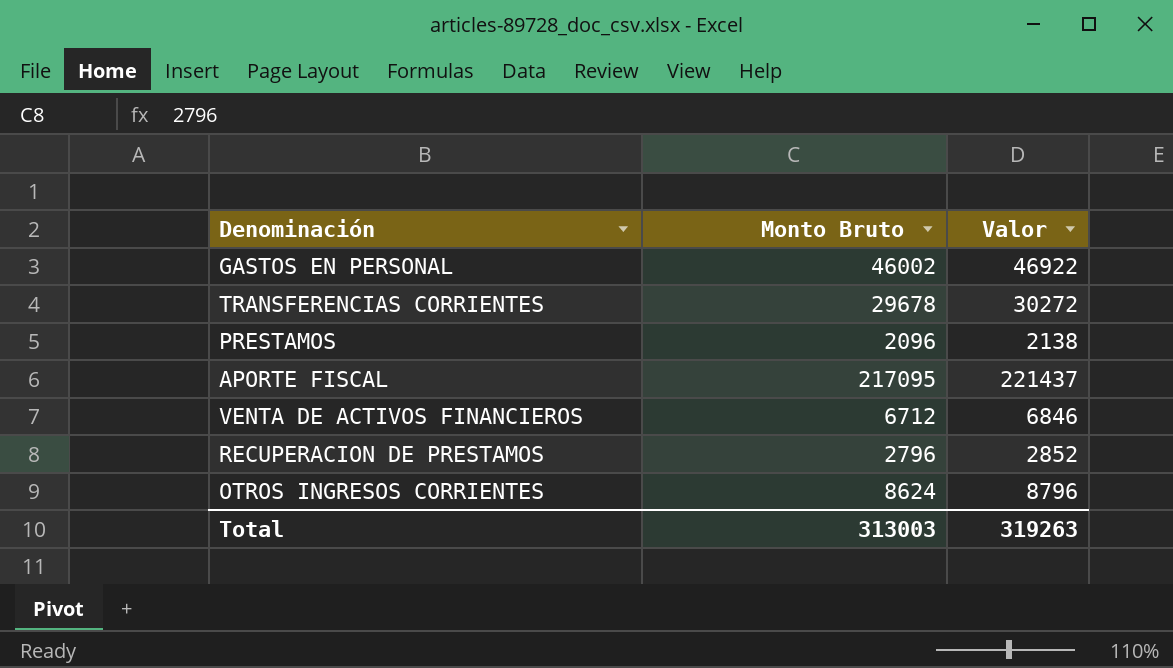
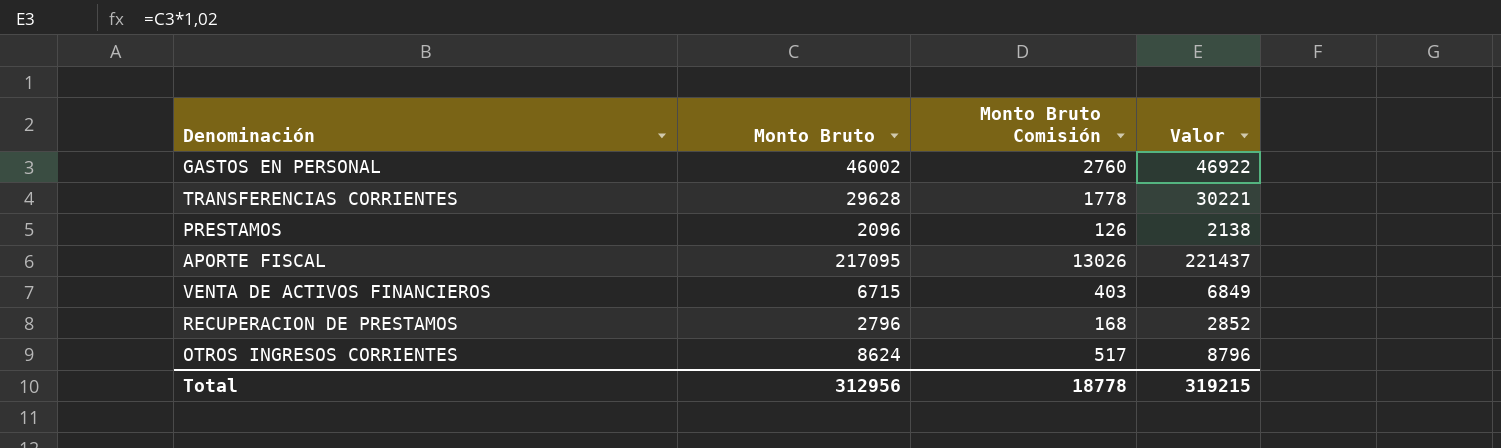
column Monto Bruto Comisión | formula: none -> [Monto Bruto] * 0,06
TRANSFERENCIAS CORRIENTES | Monto Bruto: 29678 -> 29628
TRANSFERENCIAS CORRIENTES | Valor: 30272 -> 30221
VENTA DE ACTIVOS FINANCIEROS | Monto Bruto: 6712 -> 6715
VENTA DE ACTIVOS FINANCIEROS | Valor: 6846 -> 6849
Total | Monto Bruto: 313003 -> 312956
Total | Valor: 319263 -> 319215

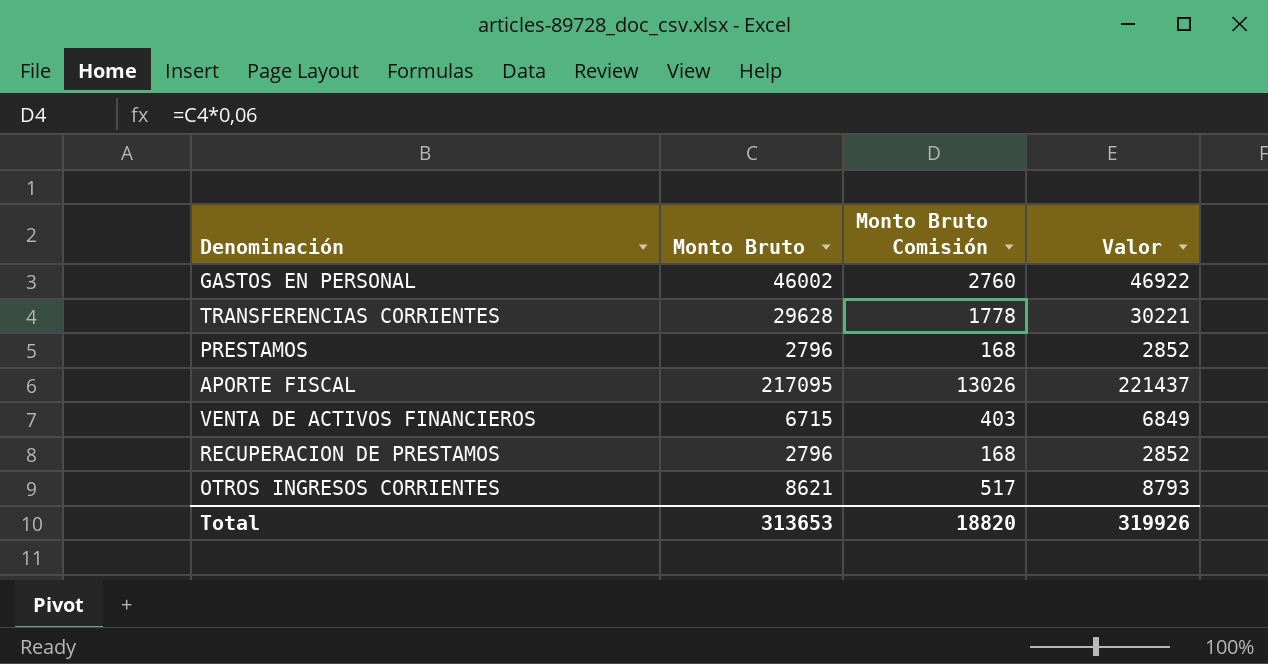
PRESTAMOS | Monto Bruto: 2096 -> 2796
PRESTAMOS | Monto Bruto Comisión: 126 -> 168
PRESTAMOS | Valor: 2138 -> 2852
OTROS INGRESOS CORRIENTES | Monto Bruto: 8624 -> 8621
OTROS INGRESOS CORRIENTES | Valor: 8796 -> 8793
Total | Monto Bruto: 312956 -> 313653
Total | Monto Bruto Comisión: 18778 -> 18820
Total | Valor: 319215 -> 319926

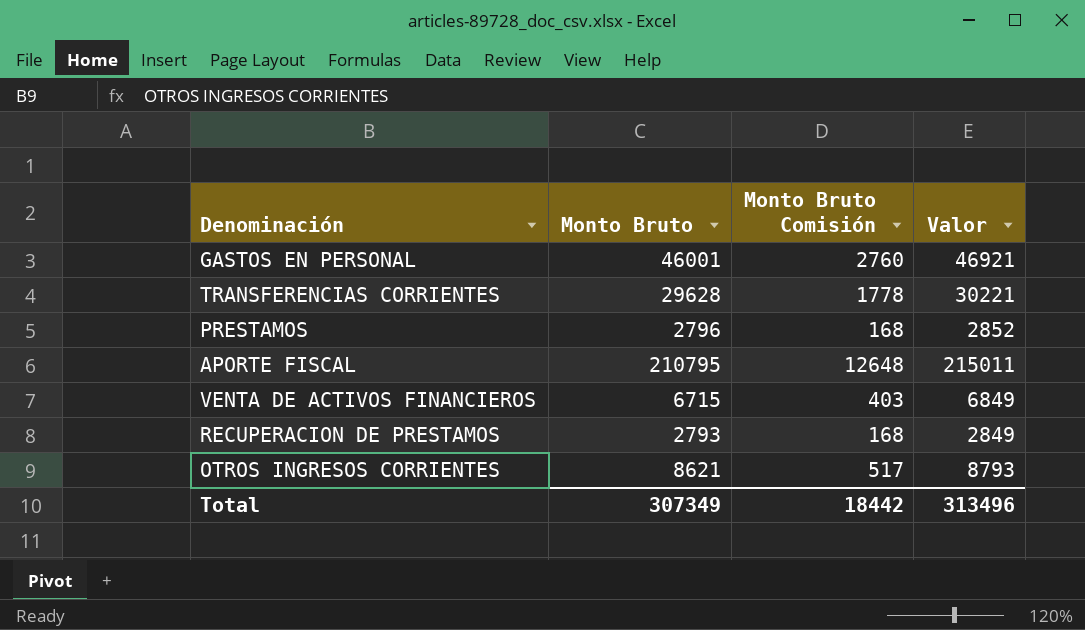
GASTOS EN PERSONAL | Monto Bruto: 46002 -> 46001
GASTOS EN PERSONAL | Valor: 46922 -> 46921
APORTE FISCAL | Monto Bruto: 217095 -> 210795
APORTE FISCAL | Monto Bruto Comisión: 13026 -> 12648
APORTE FISCAL | Valor: 221437 -> 215011
RECUPERACION DE PRESTAMOS | Monto Bruto: 2796 -> 2793
RECUPERACION DE PRESTAMOS | Valor: 2852 -> 2849
Total | Monto Bruto: 313653 -> 307349
Total | Monto Bruto Comisión: 18820 -> 18442
Total | Valor: 319926 -> 313496

